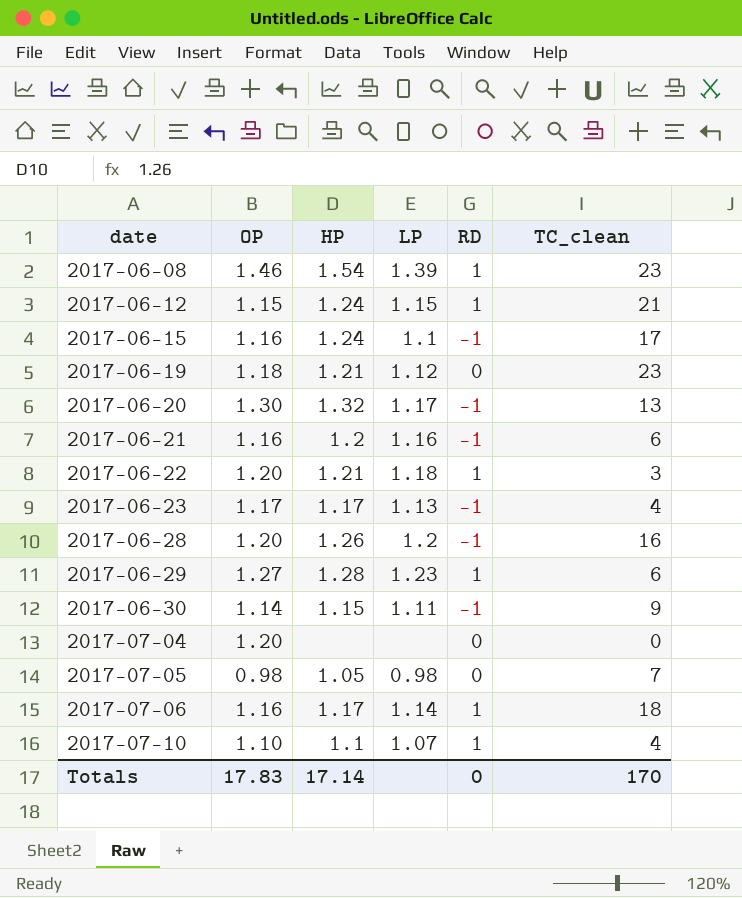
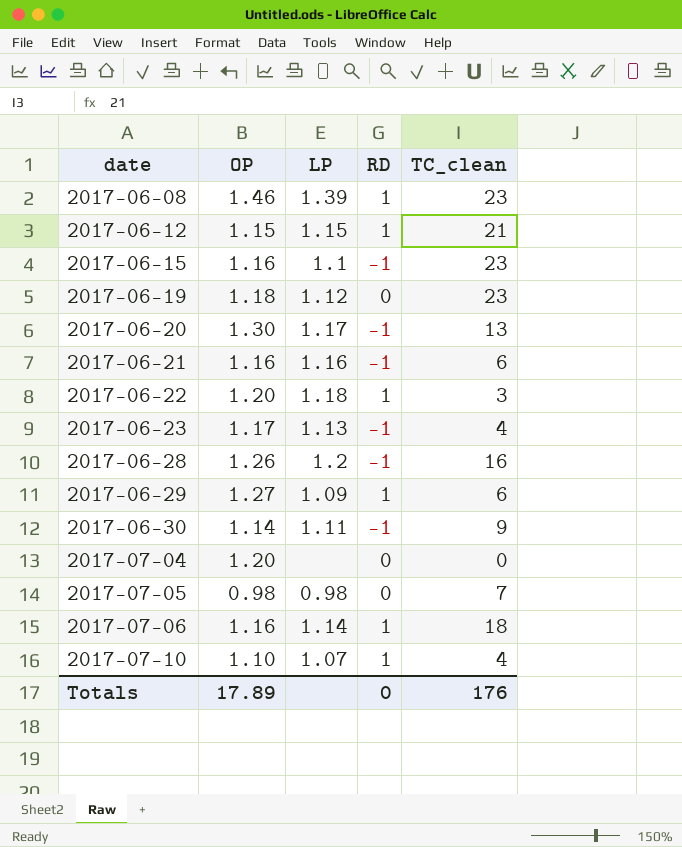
column HP | position: 3 -> none
2017-06-15 | TC_clean: 17 -> 23
2017-06-28 | OP: 1.20 -> 1.26
2017-06-29 | LP: 1.23 -> 1.09
Totals | OP: 17.83 -> 17.89
Totals | TC_clean: 170 -> 176

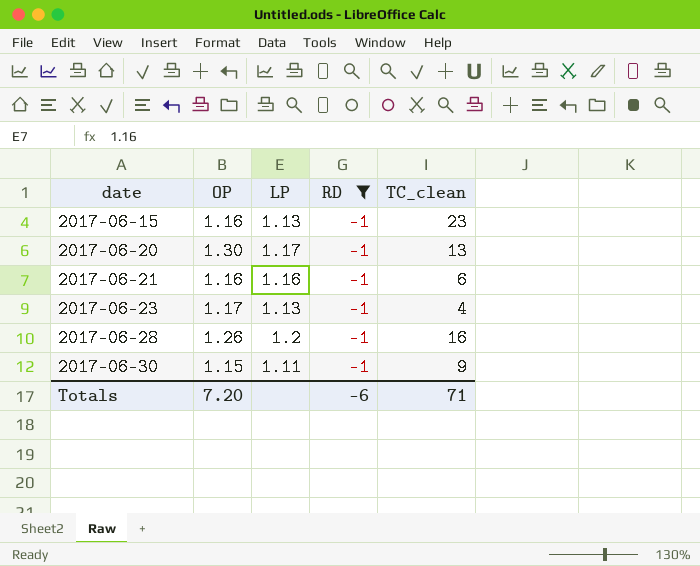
filter: none -> RD = -1
2017-06-15 | LP: 1.1 -> 1.13
2017-06-30 | OP: 1.14 -> 1.15
Totals | OP: 17.89 -> 7.20
Totals | RD: 0 -> -6
Totals | TC_clean: 176 -> 71

